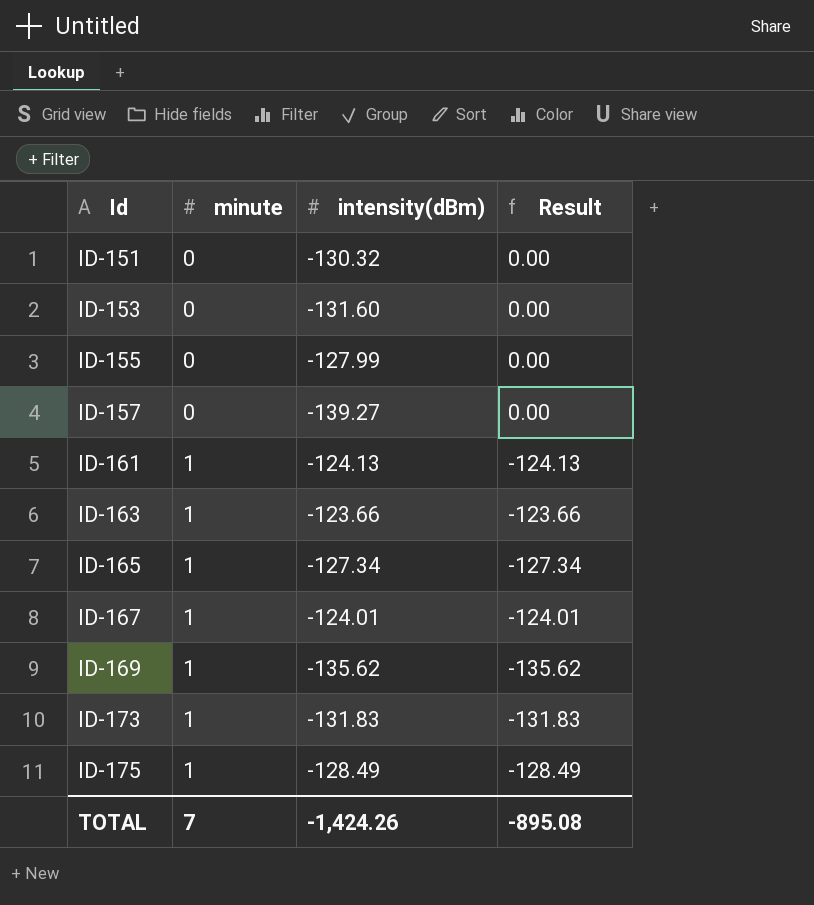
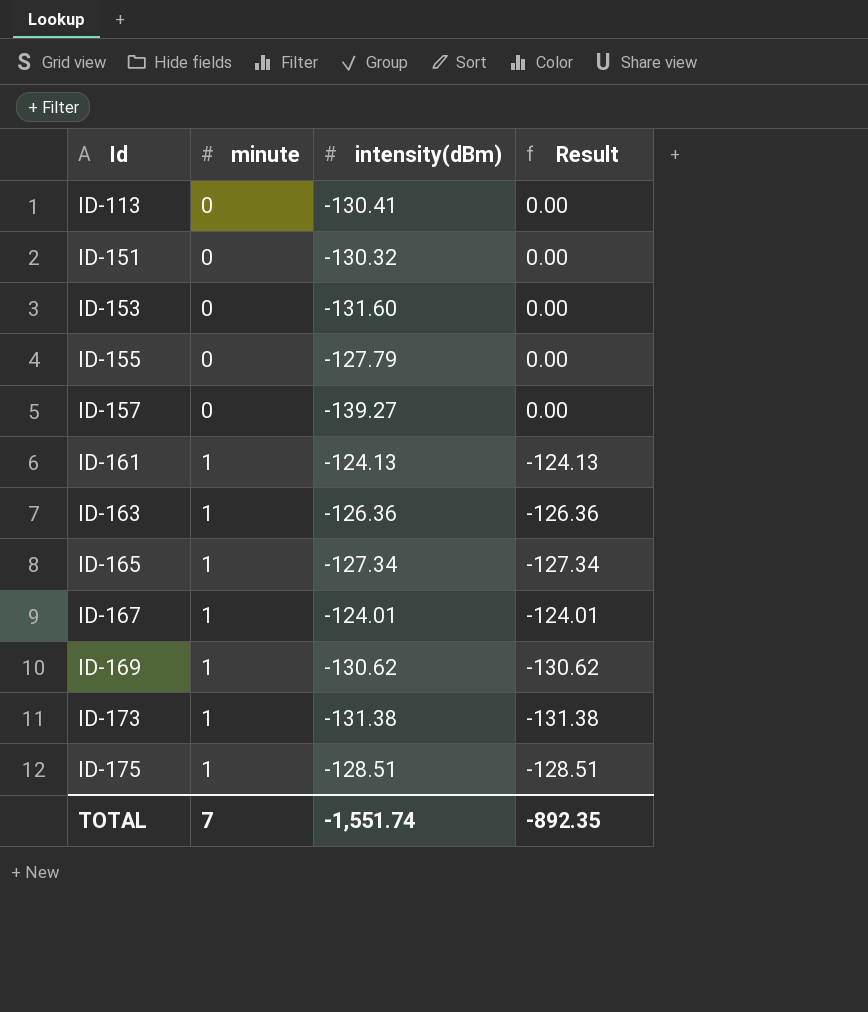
row ID-113: none -> 0 | -130.41 | 0.00
ID-155 | intensity(dBm): -127.99 -> -127.79
ID-163 | intensity(dBm): -123.66 -> -126.36
ID-163 | Result: -123.66 -> -126.36
ID-169 | intensity(dBm): -135.62 -> -130.62
ID-169 | Result: -135.62 -> -130.62
ID-173 | intensity(dBm): -131.83 -> -131.38
ID-173 | Result: -131.83 -> -131.38
ID-175 | intensity(dBm): -128.49 -> -128.51
ID-175 | Result: -128.49 -> -128.51
TOTAL | intensity(dBm): -1,424.26 -> -1,551.74
TOTAL | Result: -895.08 -> -892.35

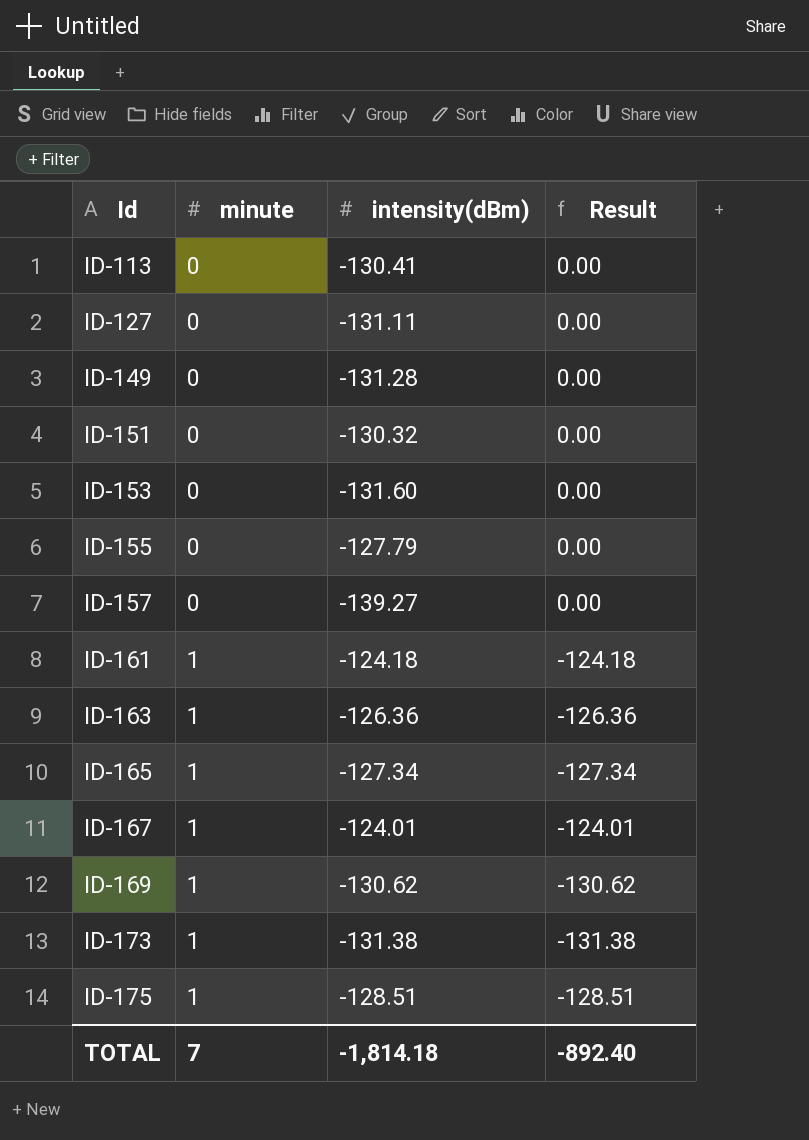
row ID-127: none -> 0 | -131.11 | 0.00
row ID-149: none -> 0 | -131.28 | 0.00
ID-161 | intensity(dBm): -124.13 -> -124.18
ID-161 | Result: -124.13 -> -124.18
TOTAL | intensity(dBm): -1,551.74 -> -1,814.18
TOTAL | Result: -892.35 -> -892.40

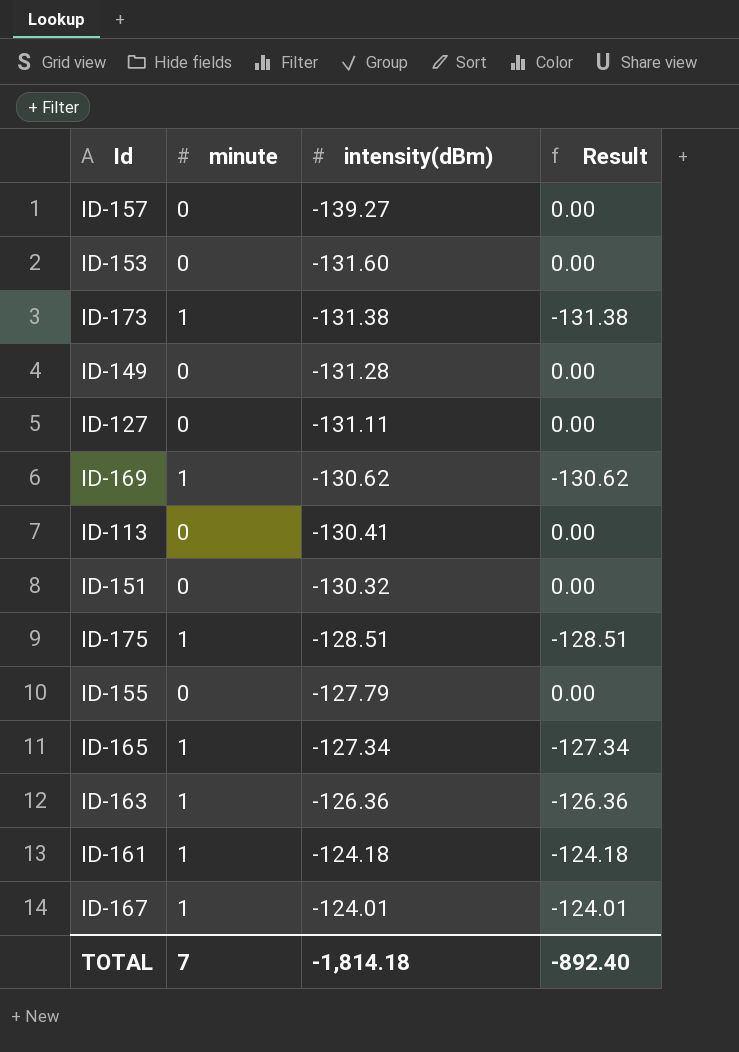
row order: Id ascending -> intensity(dBm) ascending

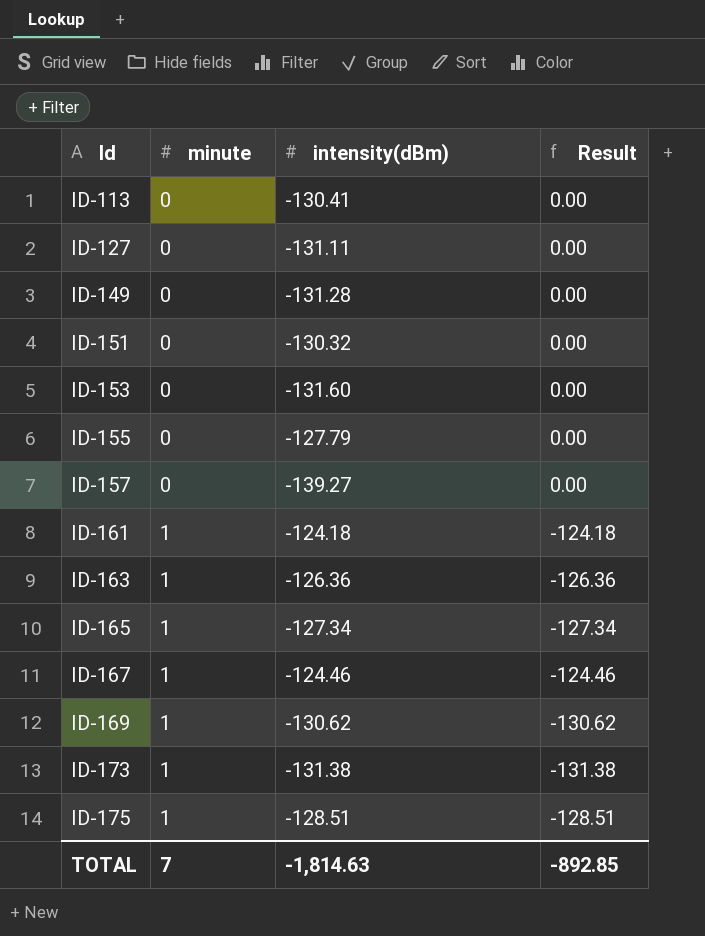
row order: intensity(dBm) ascending -> Id ascending
ID-167 | intensity(dBm): -124.01 -> -124.46
ID-167 | Result: -124.01 -> -124.46
TOTAL | intensity(dBm): -1,814.18 -> -1,814.63
TOTAL | Result: -892.40 -> -892.85

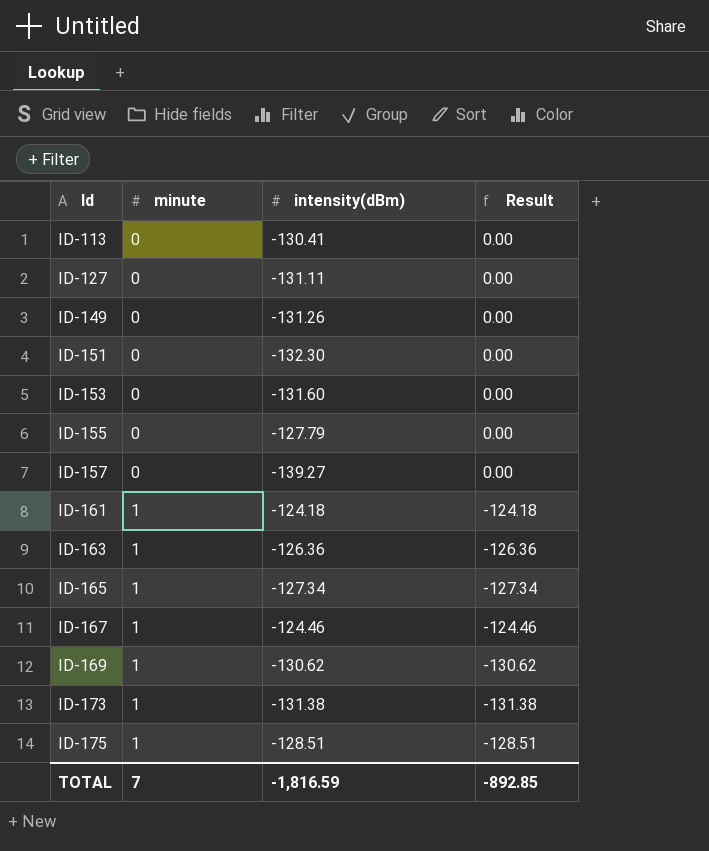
ID-149 | intensity(dBm): -131.28 -> -131.26
ID-151 | intensity(dBm): -130.32 -> -132.30
TOTAL | intensity(dBm): -1,814.63 -> -1,816.59

